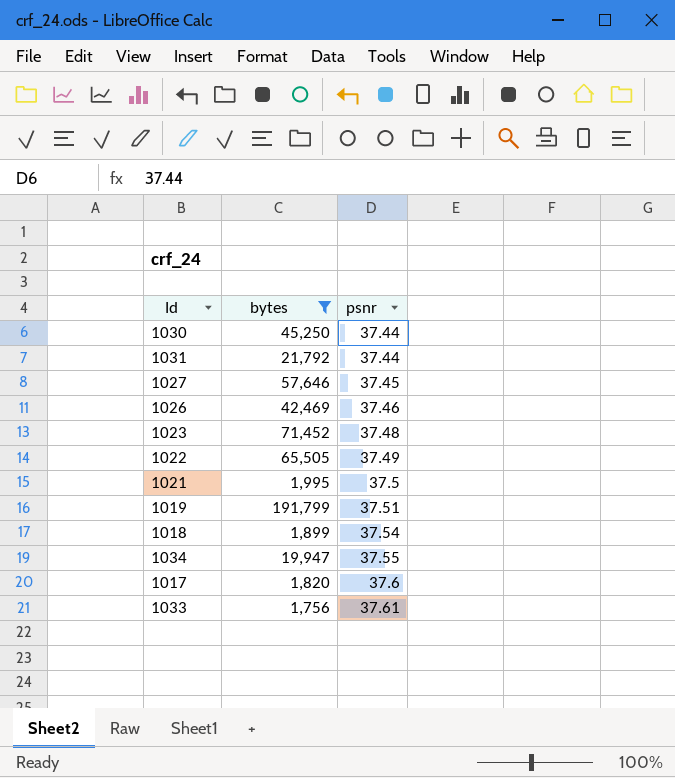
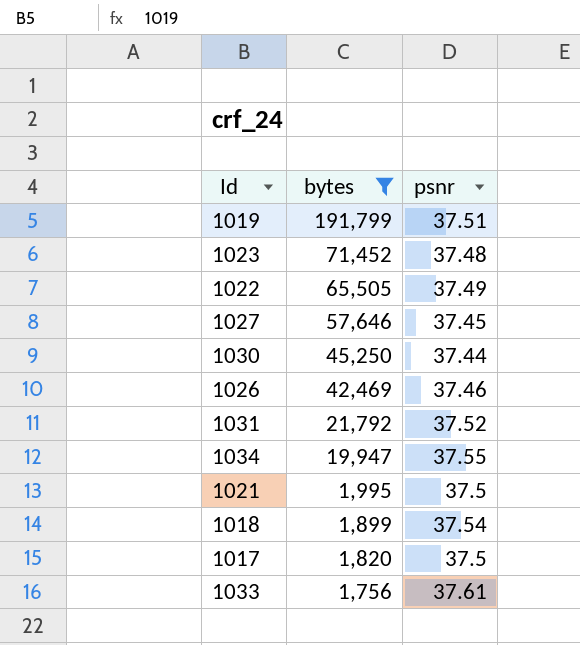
row order: psnr ascending -> bytes descending
1031 | psnr: 37.44 -> 37.52
1017 | psnr: 37.6 -> 37.5

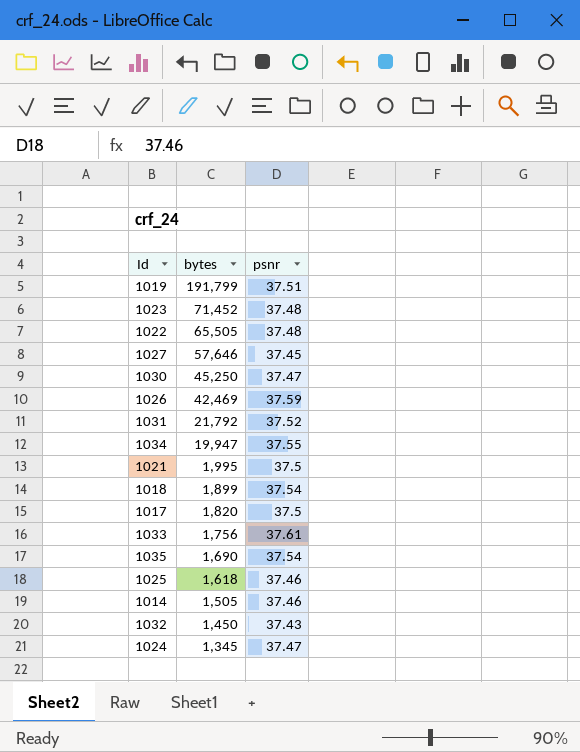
filter: bytes >= 1,756 -> none
1022 | psnr: 37.49 -> 37.48
1030 | psnr: 37.44 -> 37.47
1026 | psnr: 37.46 -> 37.59

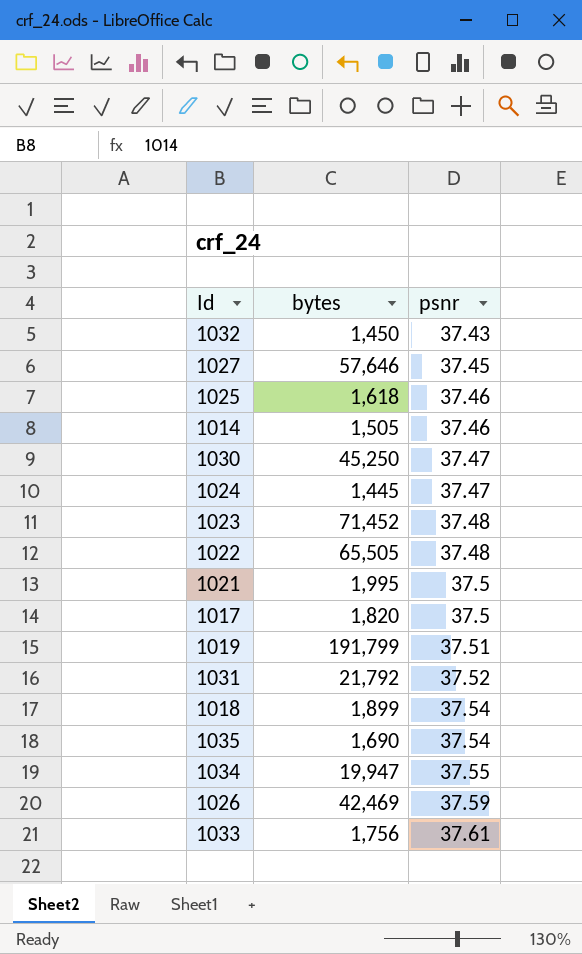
row order: bytes descending -> psnr ascending
1024 | bytes: 1,345 -> 1,445

